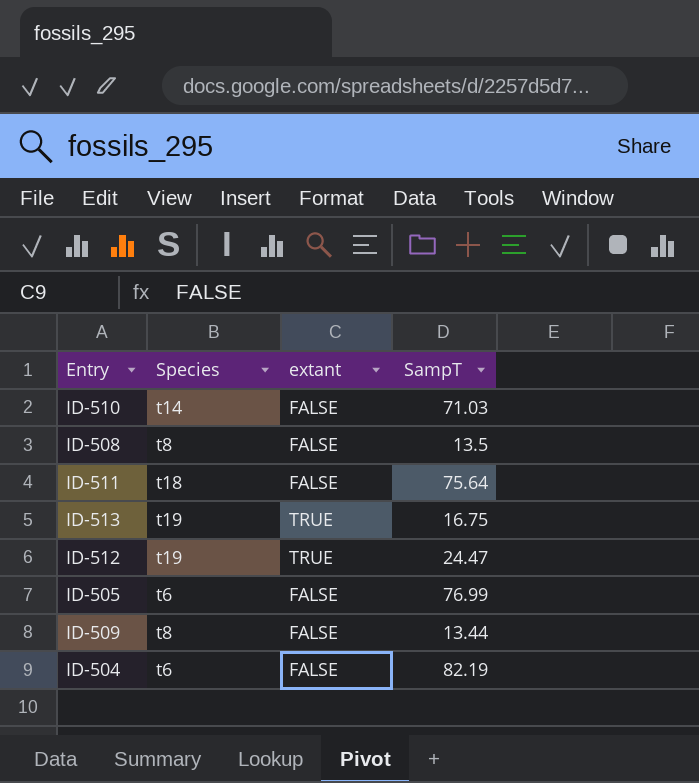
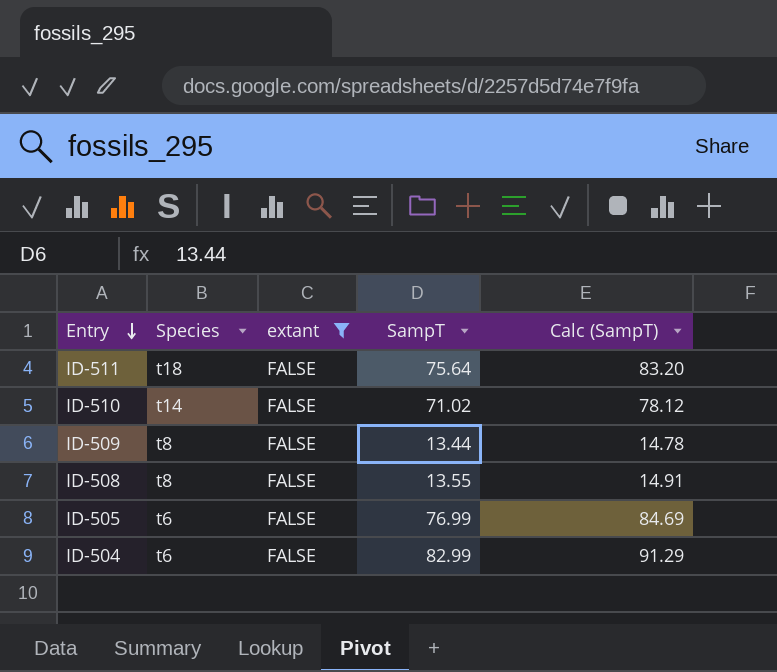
filter: none -> extant = FALSE
row order: none -> Entry descending
column Calc (SampT) | formula: none -> [SampT] * 1.1
ID-510 | SampT: 71.03 -> 71.02
ID-508 | SampT: 13.5 -> 13.55
ID-504 | SampT: 82.19 -> 82.99

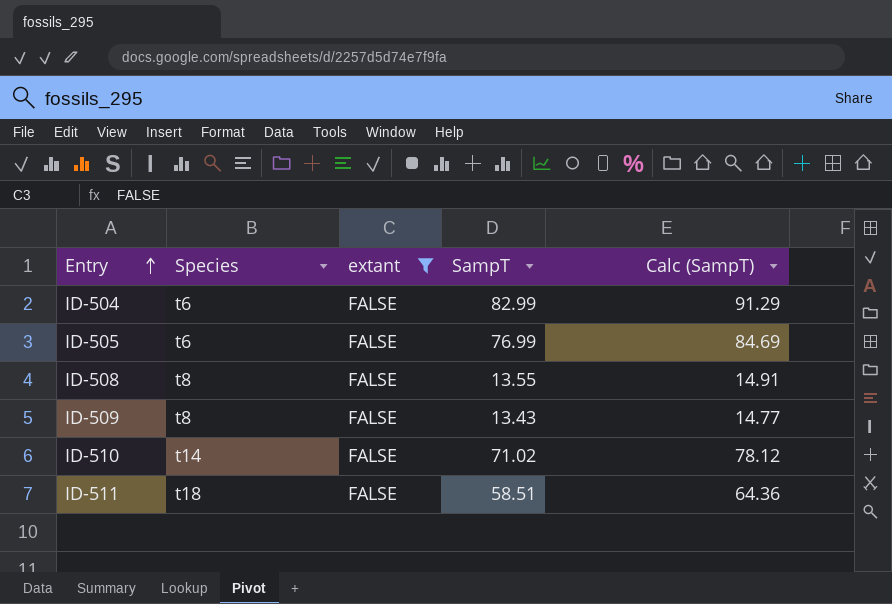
row order: Entry descending -> Entry ascending
ID-509 | SampT: 13.44 -> 13.43
ID-509 | Calc (SampT): 14.78 -> 14.77
ID-511 | SampT: 75.64 -> 58.51
ID-511 | Calc (SampT): 83.20 -> 64.36

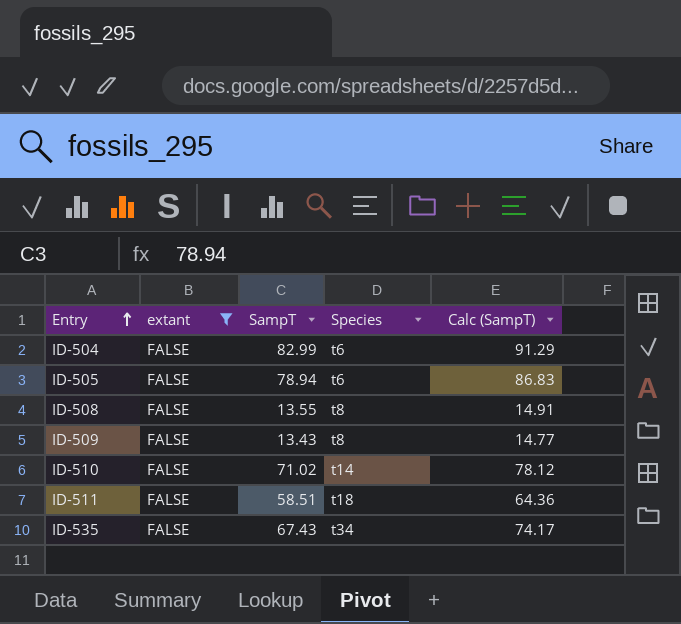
column Species | position: 2 -> 4
ID-505 | SampT: 76.99 -> 78.94
ID-505 | Calc (SampT): 84.69 -> 86.83
row ID-535: none -> FALSE | 67.43 | t34 | 74.17

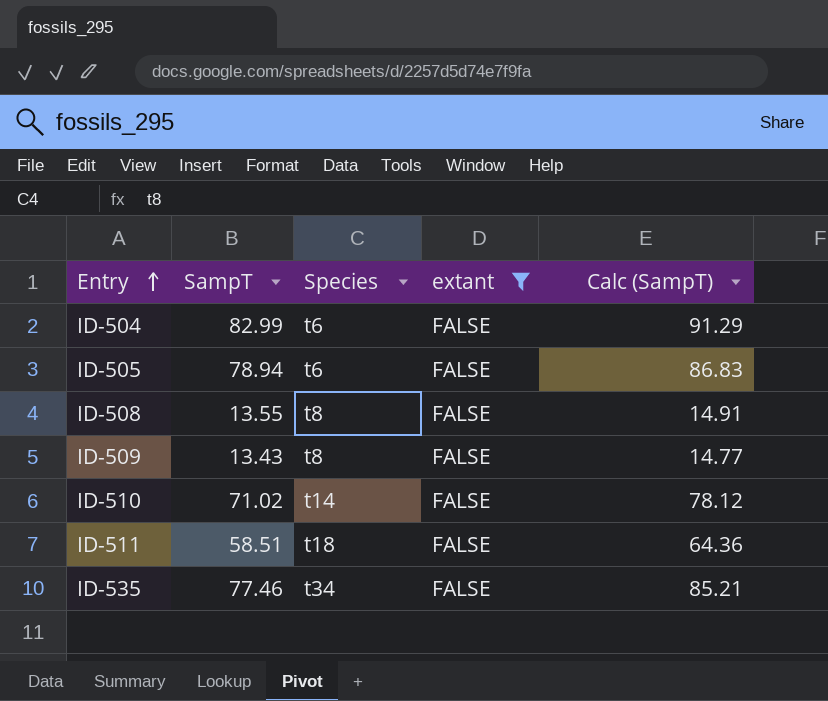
column extant | position: 2 -> 4
ID-535 | SampT: 67.43 -> 77.46
ID-535 | Calc (SampT): 74.17 -> 85.21

